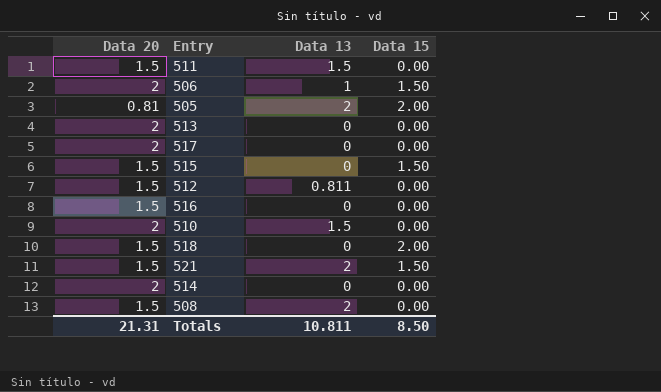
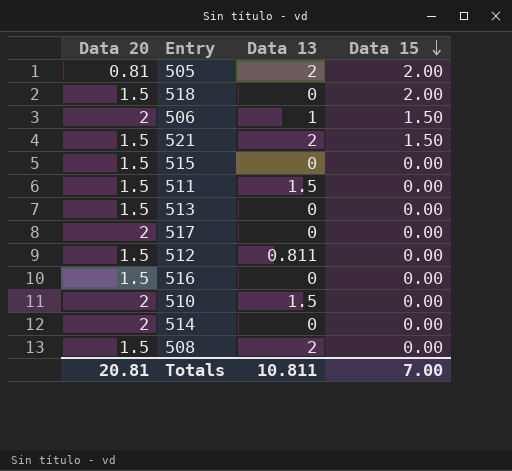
row order: none -> Data 15 descending
515 | Data 15: 1.50 -> 0.00
513 | Data 20: 2 -> 1.5
Totals | Data 20: 21.31 -> 20.81
Totals | Data 15: 8.50 -> 7.00

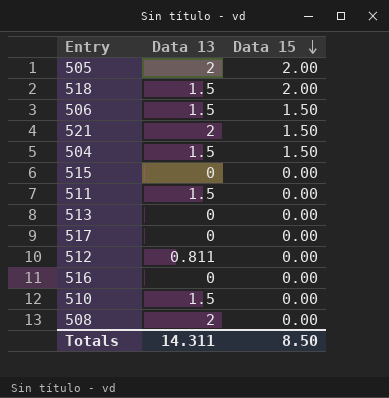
column Data 20 | position: 1 -> none
row 514: 2 | 0 | 0.00 -> none
518 | Data 13: 0 -> 1.5
506 | Data 13: 1 -> 1.5
row 504: none -> 1.5 | 1.50
Totals | Data 13: 10.811 -> 14.311
Totals | Data 15: 7.00 -> 8.50

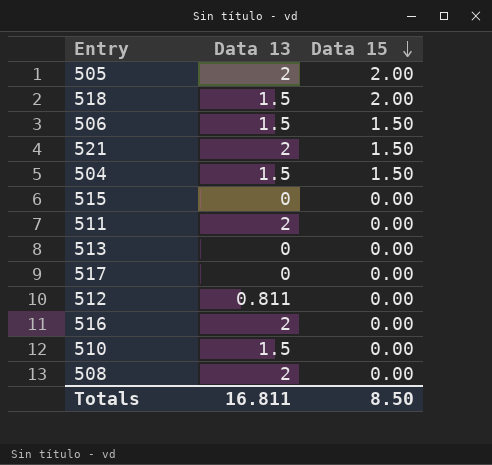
511 | Data 13: 1.5 -> 2
516 | Data 13: 0 -> 2
Totals | Data 13: 14.311 -> 16.811

